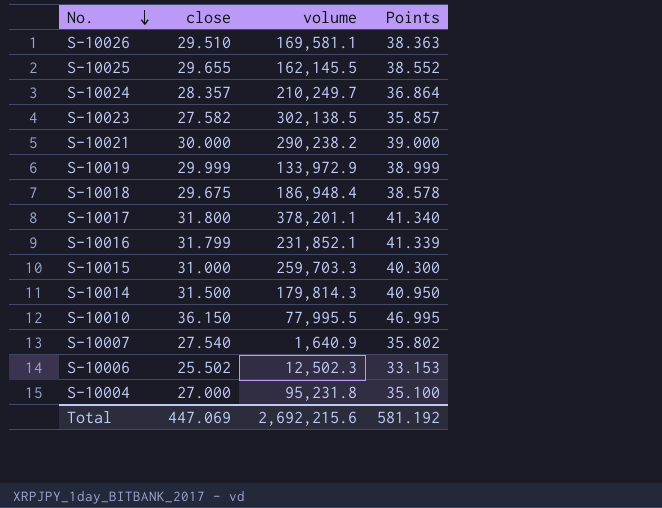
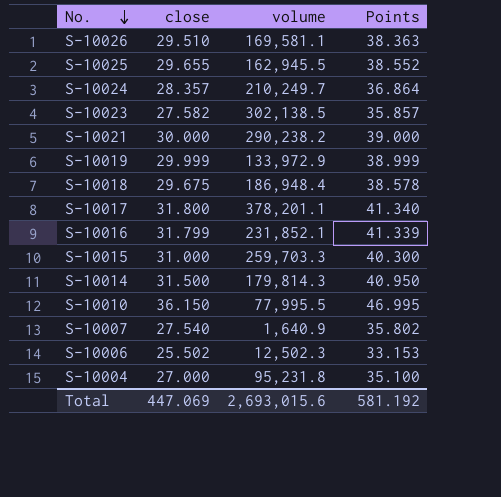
S-10025 | volume: 162,145.5 -> 162,945.5
Total | volume: 2,692,215.6 -> 2,693,015.6

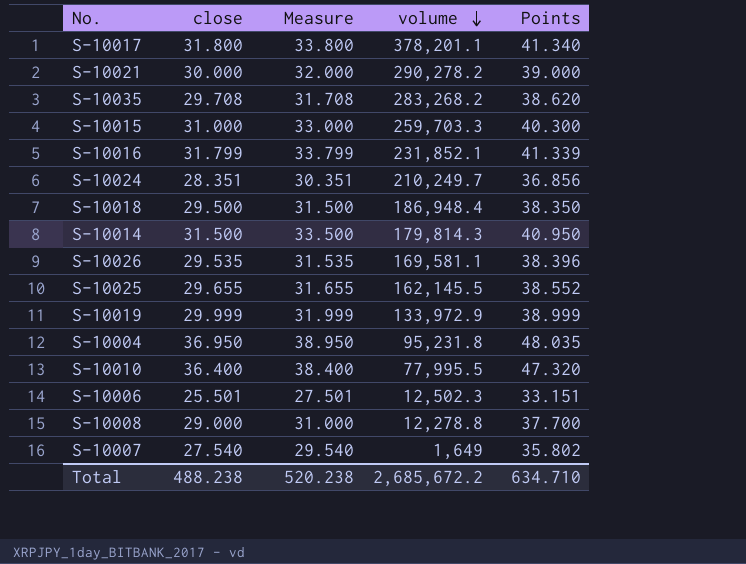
row order: No. descending -> volume descending
column Measure | formula: none -> [close] + 2
row S-10023: 27.582 | 302,138.5 | 35.857 -> none
S-10021 | volume: 290,238.2 -> 290,278.2
row S-10035: none -> 29.708 | 31.708 | 283,268.2 | 38.620
S-10024 | close: 28.357 -> 28.351
S-10024 | Points: 36.864 -> 36.856
S-10018 | close: 29.675 -> 29.500
S-10018 | Points: 38.578 -> 38.350
S-10026 | close: 29.510 -> 29.535
S-10026 | Points: 38.363 -> 38.396
S-10025 | volume: 162,945.5 -> 162,145.5
S-10004 | close: 27.000 -> 36.950
S-10004 | Points: 35.100 -> 48.035
S-10010 | close: 36.150 -> 36.400
S-10010 | Points: 46.995 -> 47.320
S-10006 | close: 25.502 -> 25.501
S-10006 | Points: 33.153 -> 33.151
row S-10008: none -> 29.000 | 31.000 | 12,278.8 | 37.700
S-10007 | volume: 1,640.9 -> 1,649
Total | close: 447.069 -> 488.238
Total | volume: 2,693,015.6 -> 2,685,672.2
Total | Points: 581.192 -> 634.710

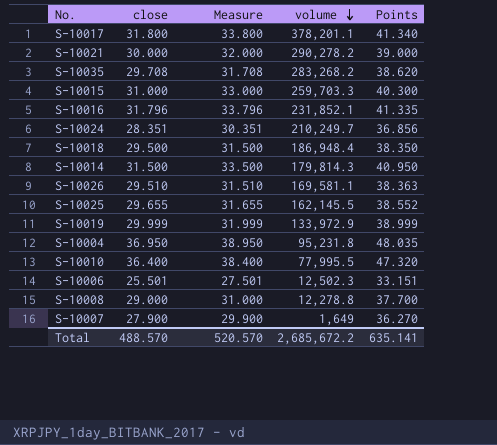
S-10016 | close: 31.799 -> 31.796
S-10016 | Measure: 33.799 -> 33.796
S-10016 | Points: 41.339 -> 41.335
S-10026 | close: 29.535 -> 29.510
S-10026 | Measure: 31.535 -> 31.510
S-10026 | Points: 38.396 -> 38.363
S-10007 | close: 27.540 -> 27.900
S-10007 | Measure: 29.540 -> 29.900
S-10007 | Points: 35.802 -> 36.270
Total | close: 488.238 -> 488.570
Total | Measure: 520.238 -> 520.570
Total | Points: 634.710 -> 635.141

